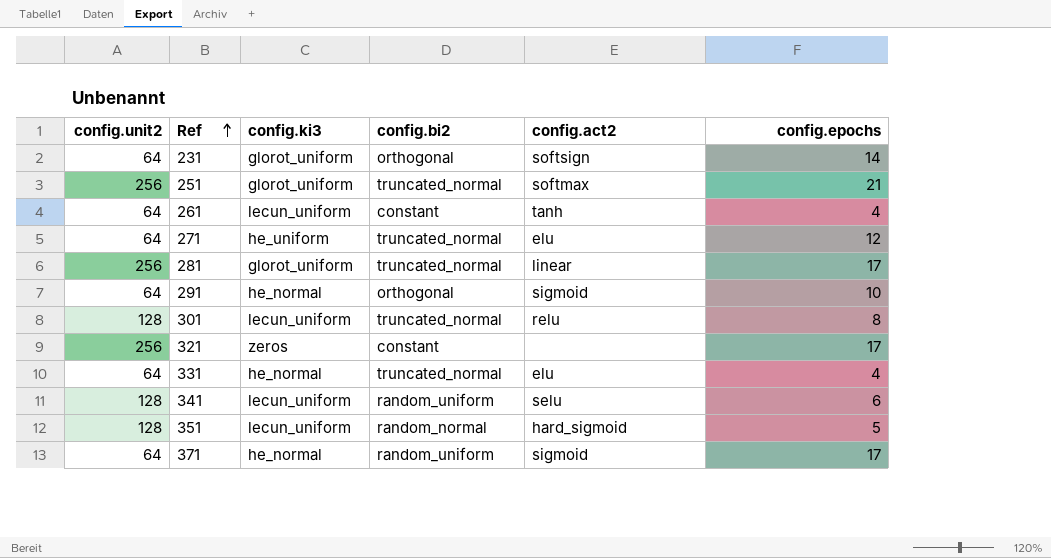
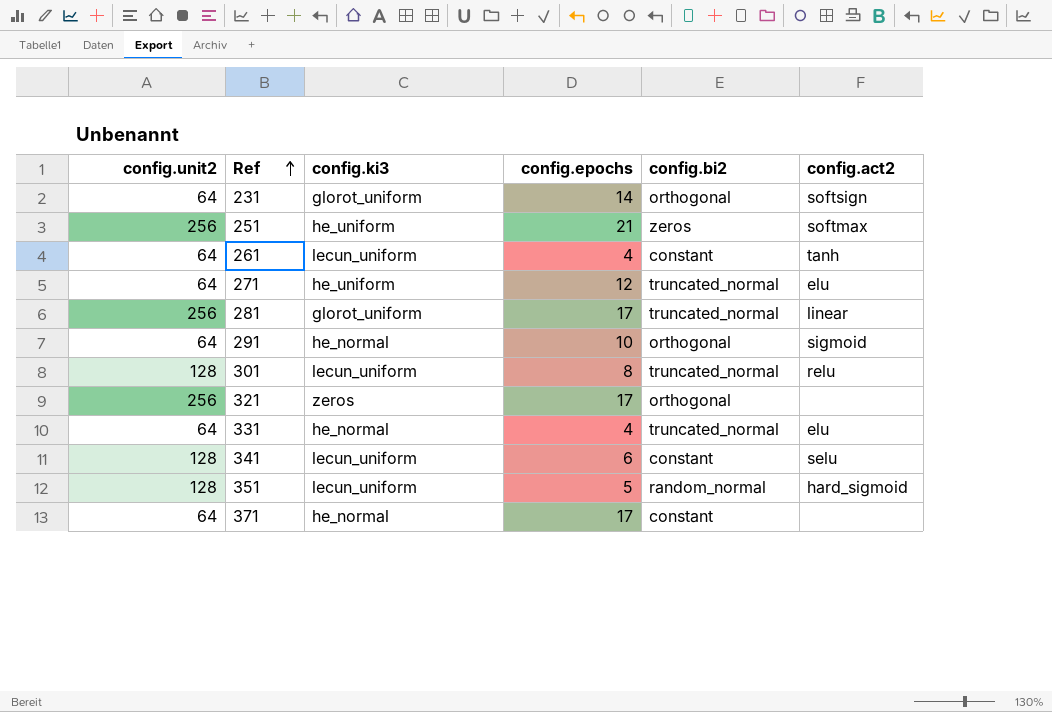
column config.epochs | position: 6 -> 4
251 | config.ki3: glorot_uniform -> he_uniform
251 | config.bi2: truncated_normal -> zeros
321 | config.bi2: constant -> orthogonal
341 | config.bi2: random_uniform -> constant
371 | config.bi2: random_uniform -> constant
371 | config.act2: sigmoid -> none

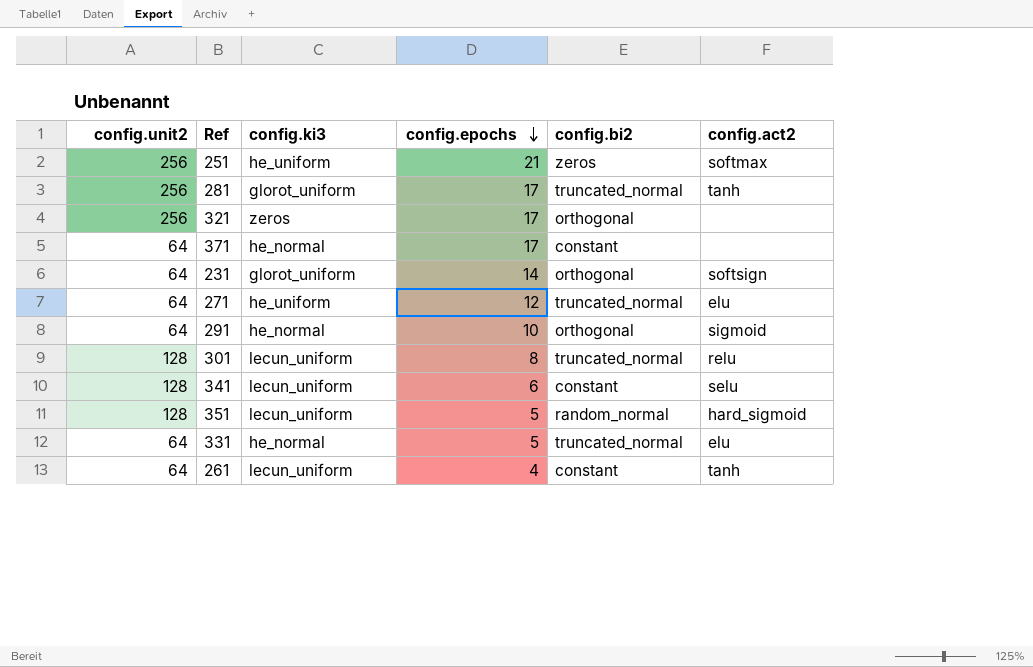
row order: Ref ascending -> config.epochs descending
281 | config.act2: linear -> tanh
331 | config.epochs: 4 -> 5

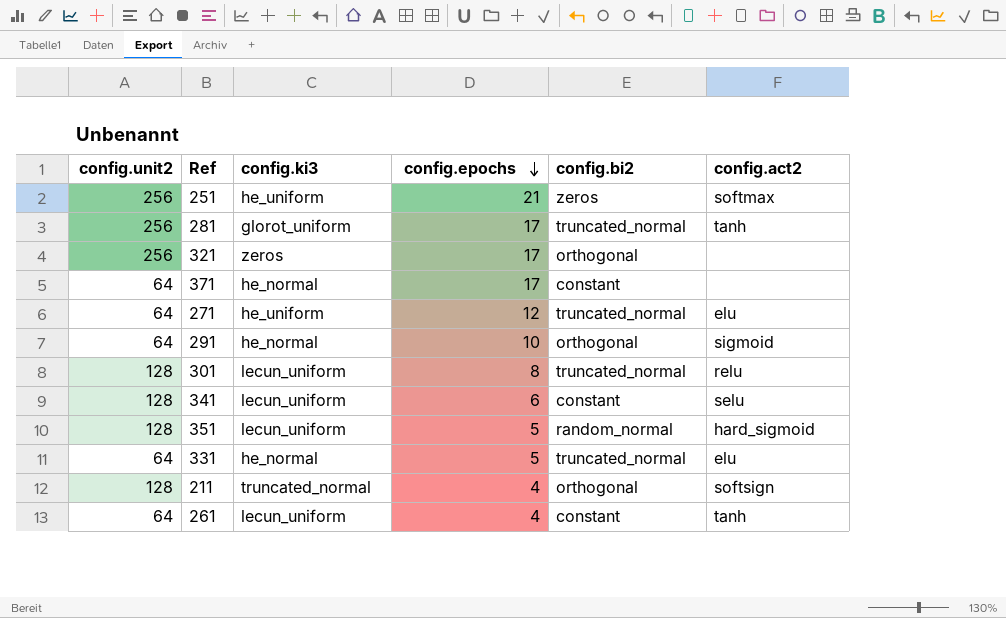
row 231: 64 | glorot_uniform | 14 | orthogonal | softsign -> none
row 211: none -> 128 | truncated_normal | 4 | orthogonal | softsign

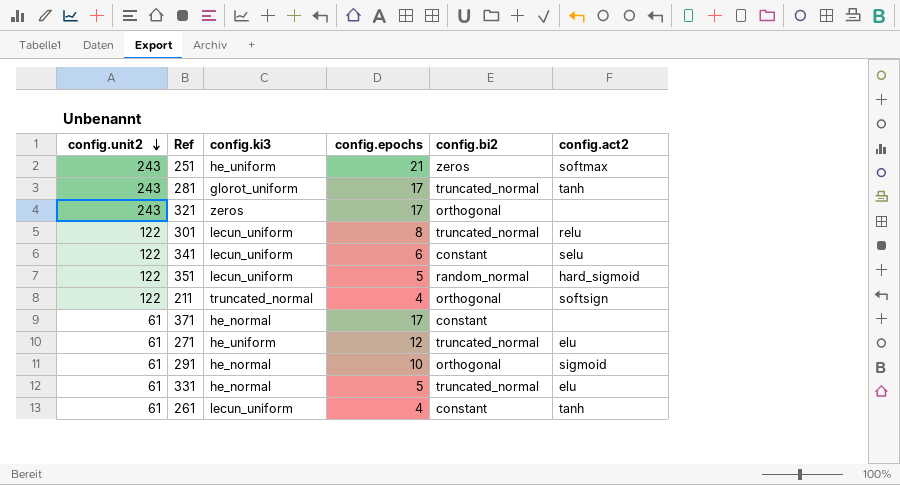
row order: config.epochs descending -> config.unit2 descending
251 | config.unit2: 256 -> 243
281 | config.unit2: 256 -> 243
321 | config.unit2: 256 -> 243
301 | config.unit2: 128 -> 122
341 | config.unit2: 128 -> 122
351 | config.unit2: 128 -> 122
211 | config.unit2: 128 -> 122
371 | config.unit2: 64 -> 61
271 | config.unit2: 64 -> 61
291 | config.unit2: 64 -> 61
331 | config.unit2: 64 -> 61
261 | config.unit2: 64 -> 61

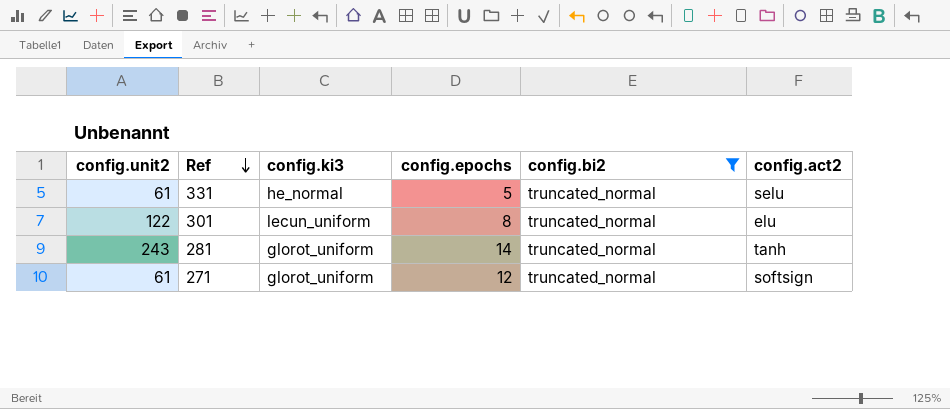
filter: none -> config.bi2 = truncated_normal
row order: config.unit2 descending -> Ref descending
331 | config.act2: elu -> selu
301 | config.act2: relu -> elu
281 | config.epochs: 17 -> 14
271 | config.ki3: he_uniform -> glorot_uniform
271 | config.act2: elu -> softsign

